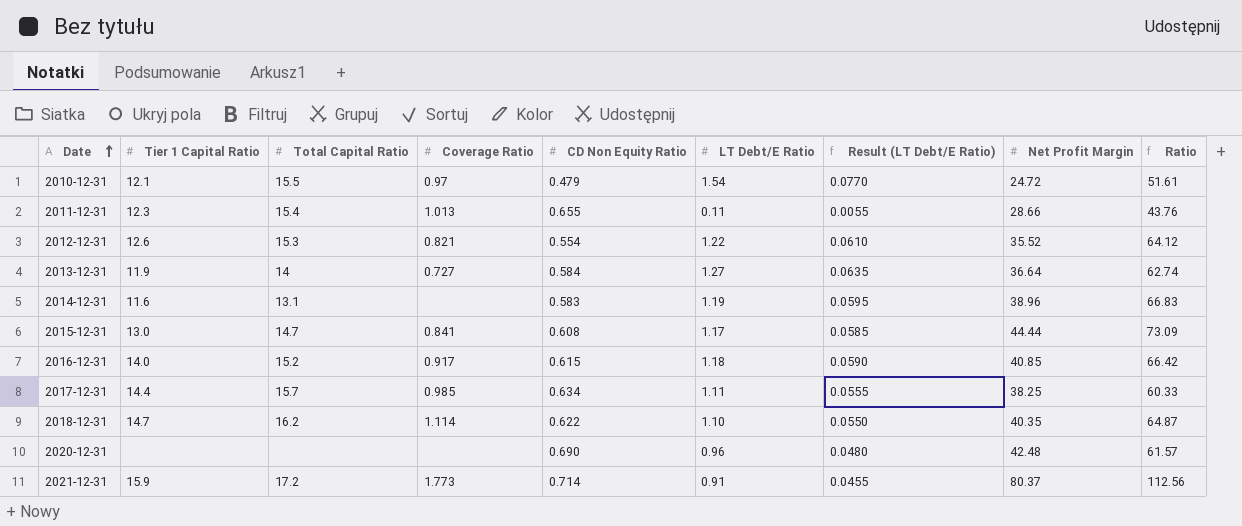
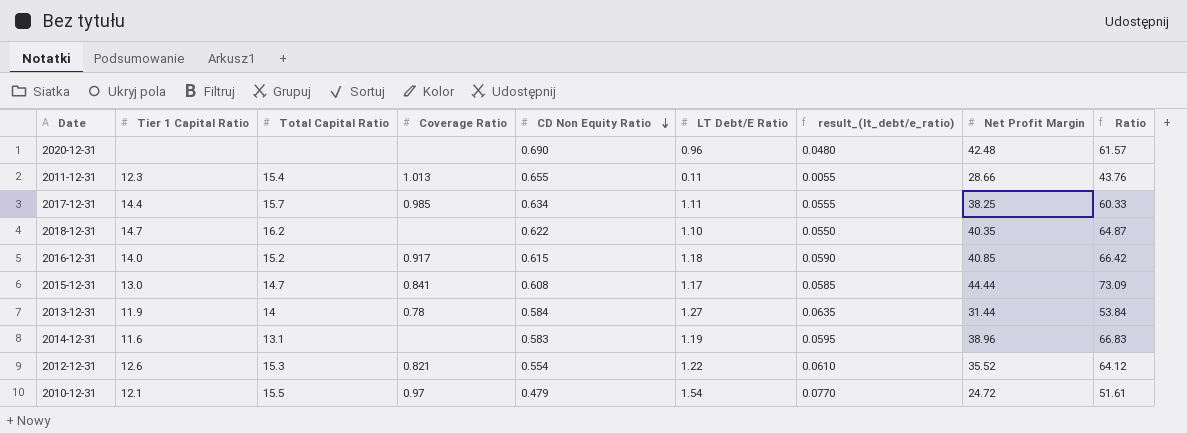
row order: Date ascending -> CD Non Equity Ratio descending
column name: Result (LT Debt/E Ratio) -> result_(lt_debt/e_ratio)
row 2021-12-31: 15.9 | 17.2 | 1.773 | 0.714 | 0.91 | 0.0455 | 80.37 | 112.56 -> none
2018-12-31 | Coverage Ratio: 1.114 -> none
2013-12-31 | Coverage Ratio: 0.727 -> 0.78
2013-12-31 | Net Profit Margin: 36.64 -> 31.44
2013-12-31 | Ratio: 62.74 -> 53.84

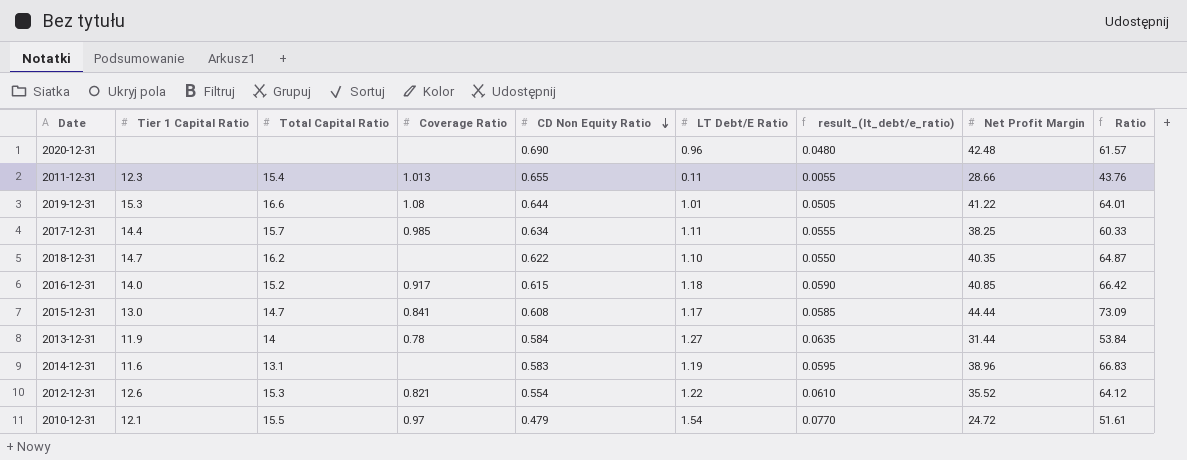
row 2019-12-31: none -> 15.3 | 16.6 | 1.08 | 0.644 | 1.01 | 0.0505 | 41.22 | 64.01

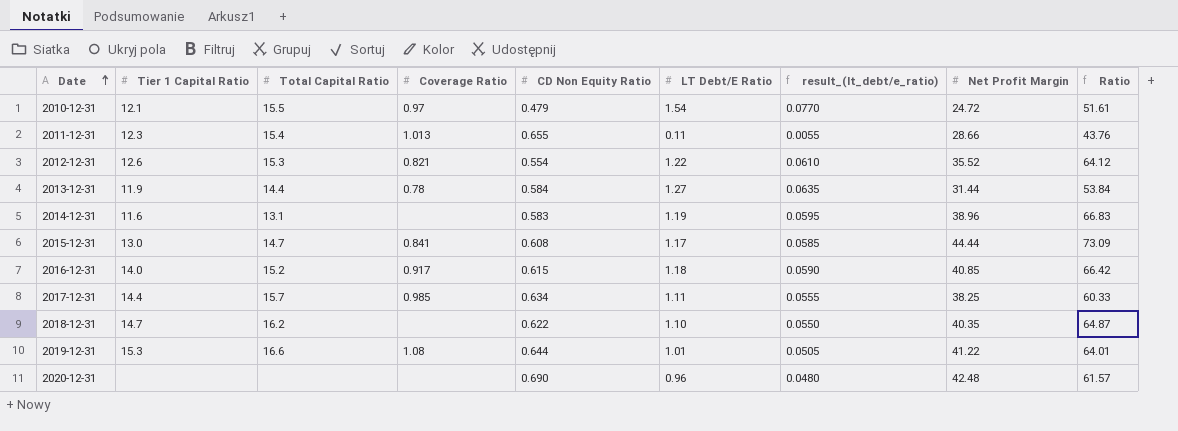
row order: CD Non Equity Ratio descending -> Date ascending
2013-12-31 | Total Capital Ratio: 14 -> 14.4

